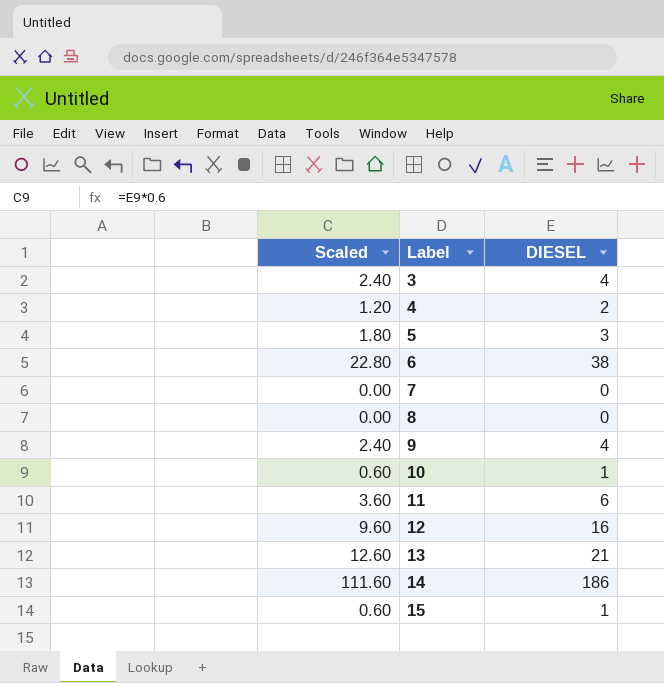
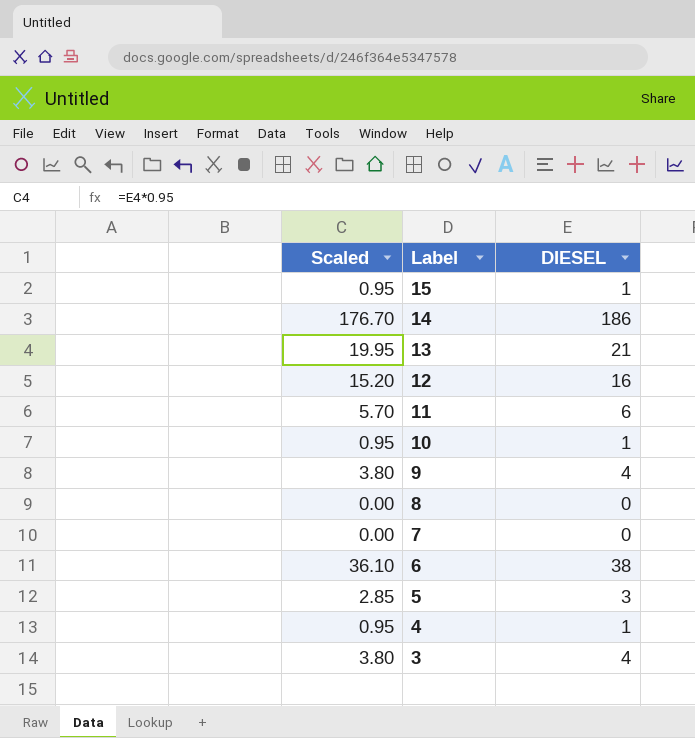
row order: Label ascending -> Label descending
column Scaled | formula: [DIESEL] * 0.6 -> [DIESEL] * 0.95
4 | DIESEL: 2 -> 1

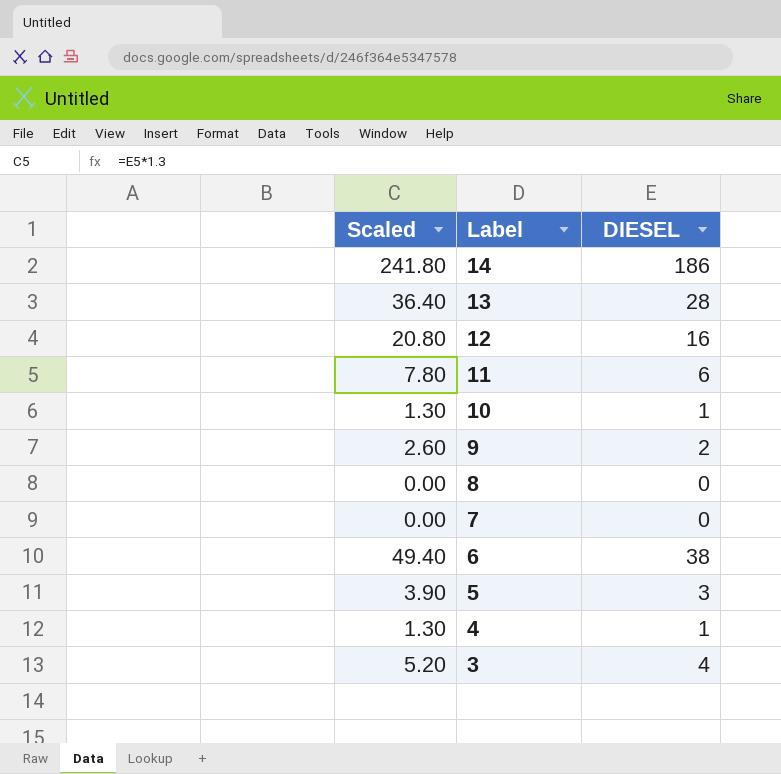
column Scaled | formula: [DIESEL] * 0.95 -> [DIESEL] * 1.3
row 15: 0.95 | 1 -> none
13 | DIESEL: 21 -> 28
9 | DIESEL: 4 -> 2

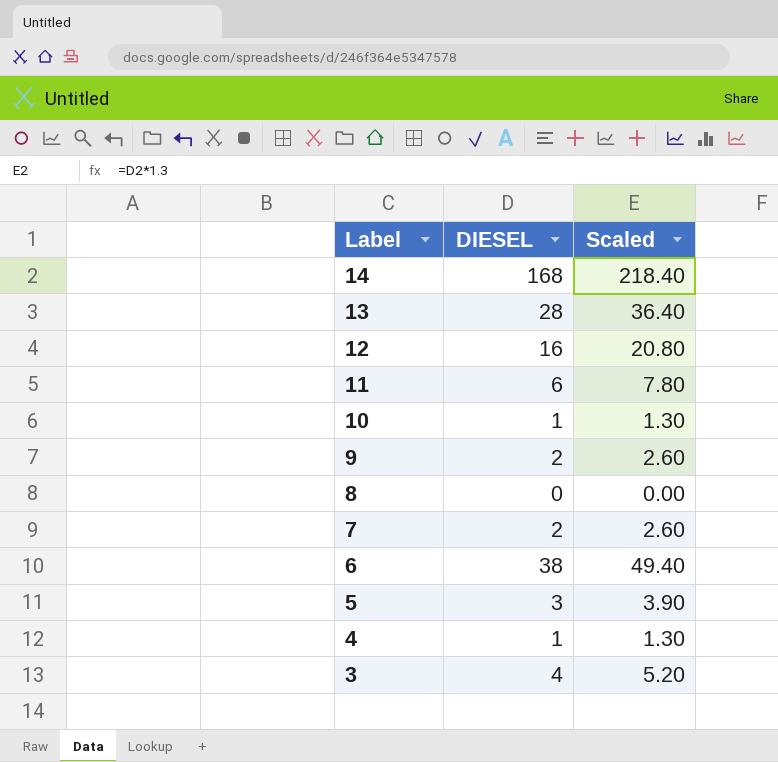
column Scaled | position: 1 -> 3
14 | DIESEL: 186 -> 168
14 | Scaled: 241.80 -> 218.40
7 | DIESEL: 0 -> 2
7 | Scaled: 0.00 -> 2.60

